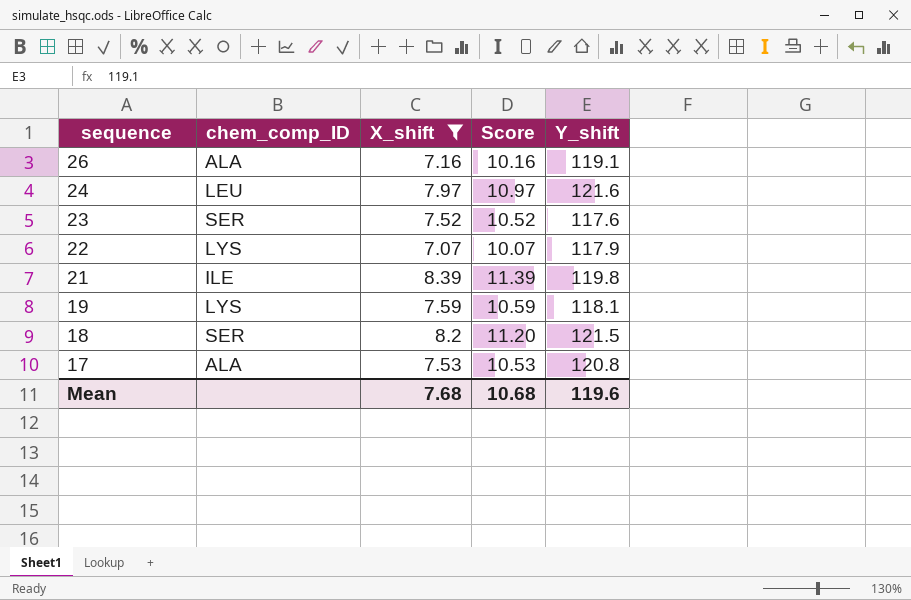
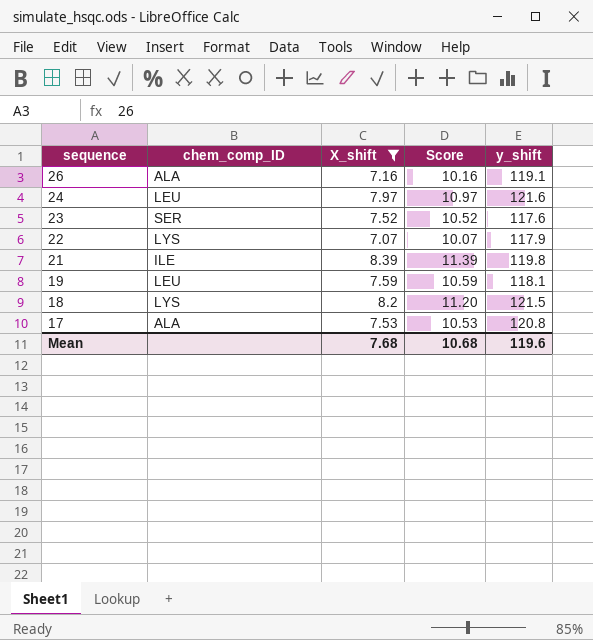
column name: Y_shift -> y_shift
19 | chem_comp_ID: LYS -> LEU
18 | chem_comp_ID: SER -> LYS

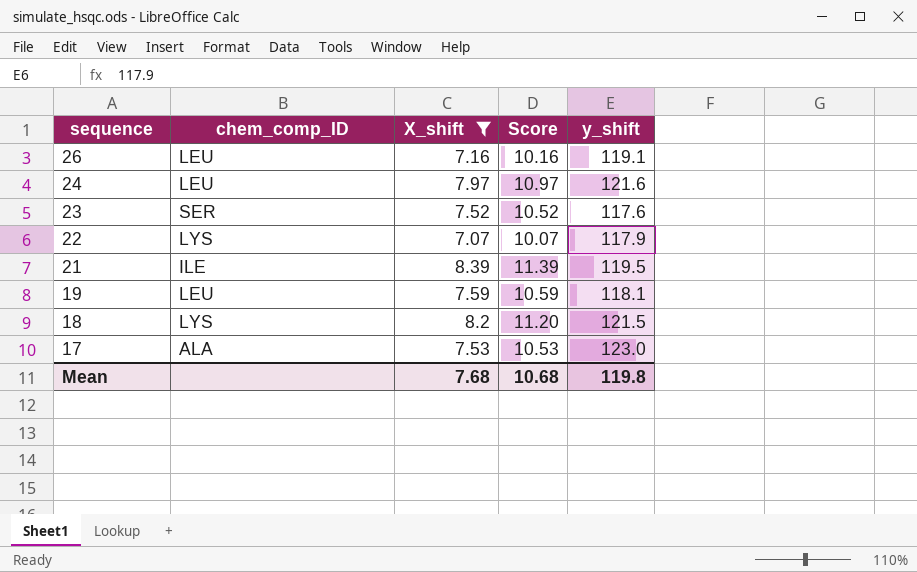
26 | chem_comp_ID: ALA -> LEU
21 | y_shift: 119.8 -> 119.5
17 | y_shift: 120.8 -> 123.0
Mean | y_shift: 119.6 -> 119.8

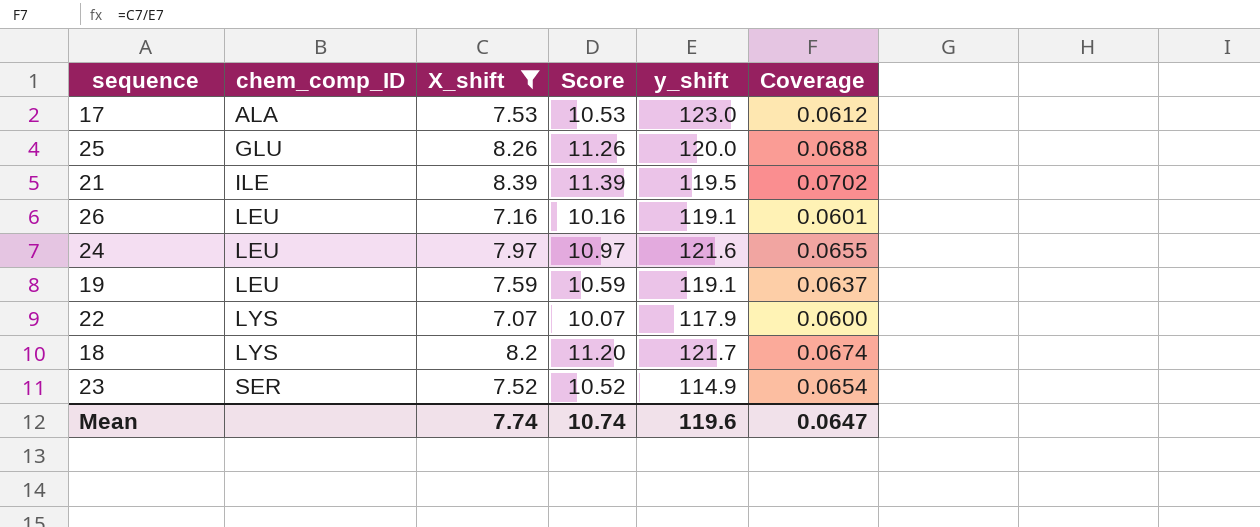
row order: sequence descending -> chem_comp_ID ascending
column Coverage | formula: none -> [X_shift] / [y_shift]
row 25: none -> GLU | 8.26 | 11.26 | 120.0 | 0.0688
19 | y_shift: 118.1 -> 119.1
18 | y_shift: 121.5 -> 121.7
23 | y_shift: 117.6 -> 114.9
Mean | X_shift: 7.68 -> 7.74
Mean | Score: 10.68 -> 10.74
Mean | y_shift: 119.8 -> 119.6

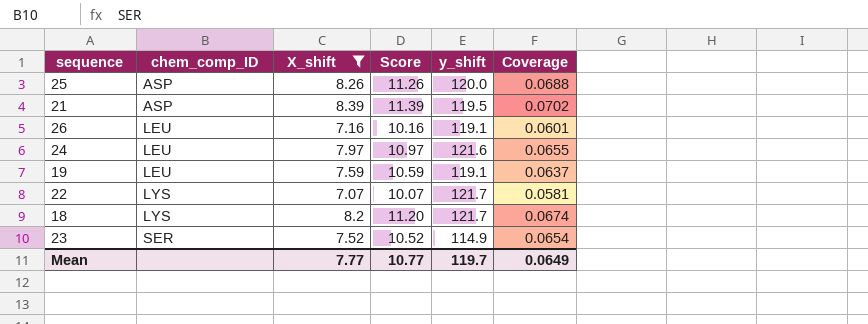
row 17: ALA | 7.53 | 10.53 | 123.0 | 0.0612 -> none
25 | chem_comp_ID: GLU -> ASP
21 | chem_comp_ID: ILE -> ASP
22 | y_shift: 117.9 -> 121.7
22 | Coverage: 0.0600 -> 0.0581
Mean | X_shift: 7.74 -> 7.77
Mean | Score: 10.74 -> 10.77
Mean | y_shift: 119.6 -> 119.7
Mean | Coverage: 0.0647 -> 0.0649

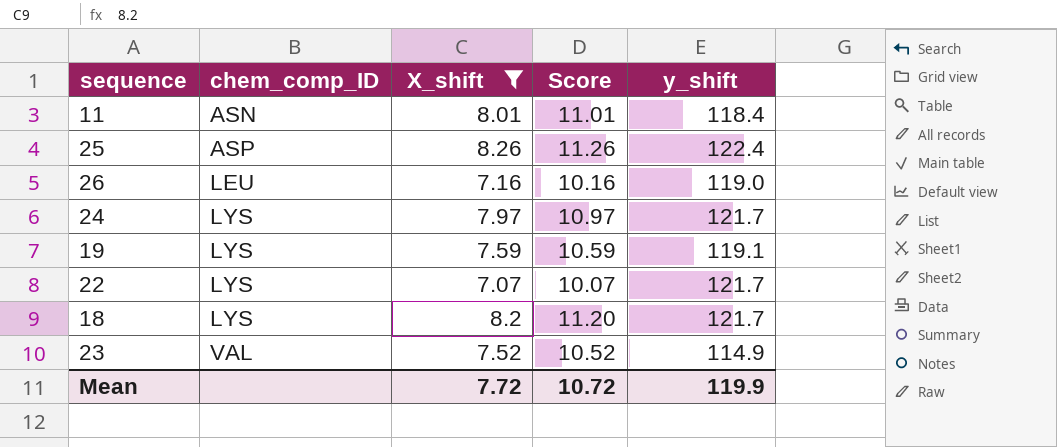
column Coverage | formula: [X_shift] / [y_shift] -> none
row 21: ASP | 8.39 | 11.39 | 119.5 | 0.0702 -> none
row 11: none -> ASN | 8.01 | 11.01 | 118.4
25 | y_shift: 120.0 -> 122.4
26 | y_shift: 119.1 -> 119.0
24 | chem_comp_ID: LEU -> LYS
24 | y_shift: 121.6 -> 121.7
19 | chem_comp_ID: LEU -> LYS
23 | chem_comp_ID: SER -> VAL
Mean | X_shift: 7.77 -> 7.72
Mean | Score: 10.77 -> 10.72
Mean | y_shift: 119.7 -> 119.9

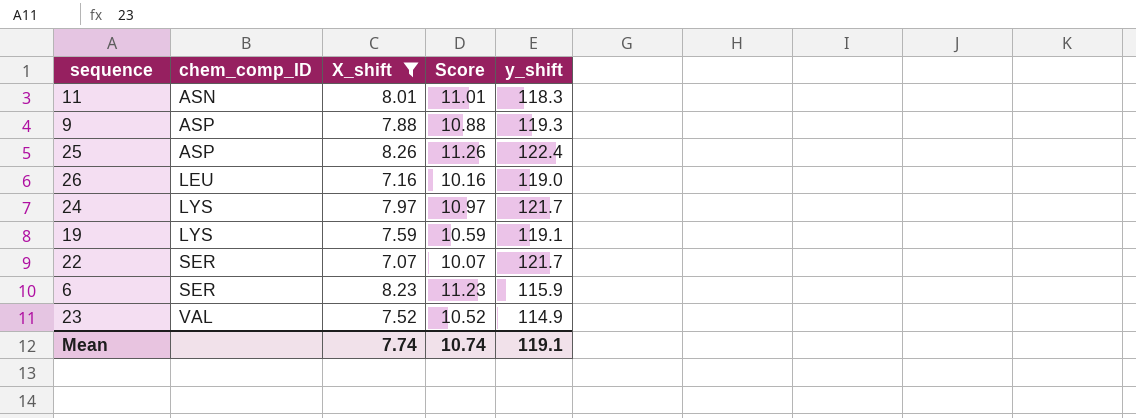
row 18: LYS | 8.2 | 11.20 | 121.7 -> none
11 | y_shift: 118.4 -> 118.3
row 9: none -> ASP | 7.88 | 10.88 | 119.3
22 | chem_comp_ID: LYS -> SER
row 6: none -> SER | 8.23 | 11.23 | 115.9
Mean | X_shift: 7.72 -> 7.74
Mean | Score: 10.72 -> 10.74
Mean | y_shift: 119.9 -> 119.1

